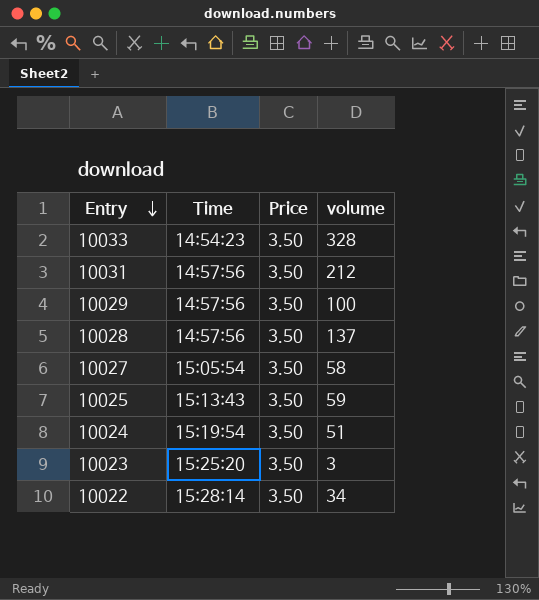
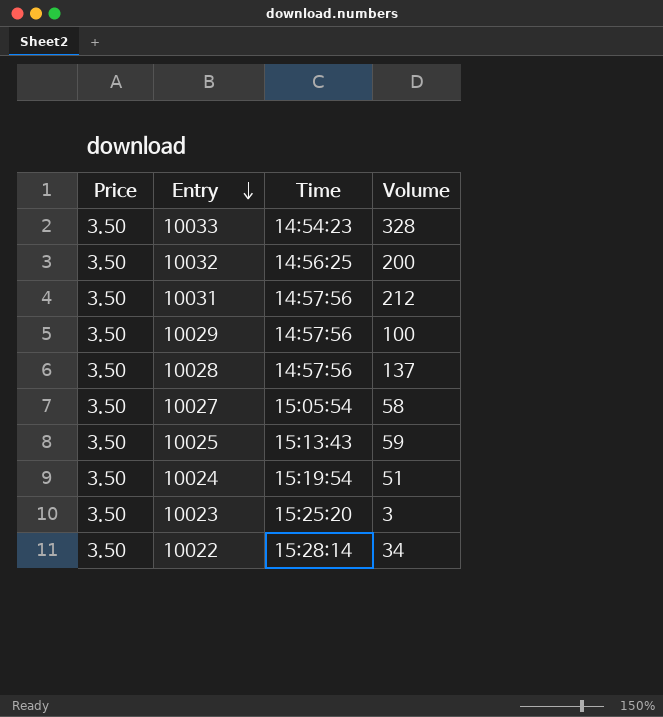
column Price | position: 3 -> 1
column name: volume -> Volume
row 10032: none -> 3.50 | 14:56:25 | 200

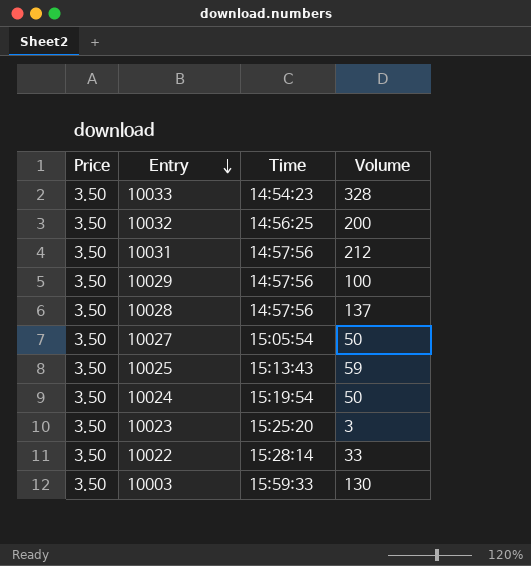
10027 | Volume: 58 -> 50
10024 | Volume: 51 -> 50
10022 | Volume: 34 -> 33
row 10003: none -> 3.50 | 15:59:33 | 130

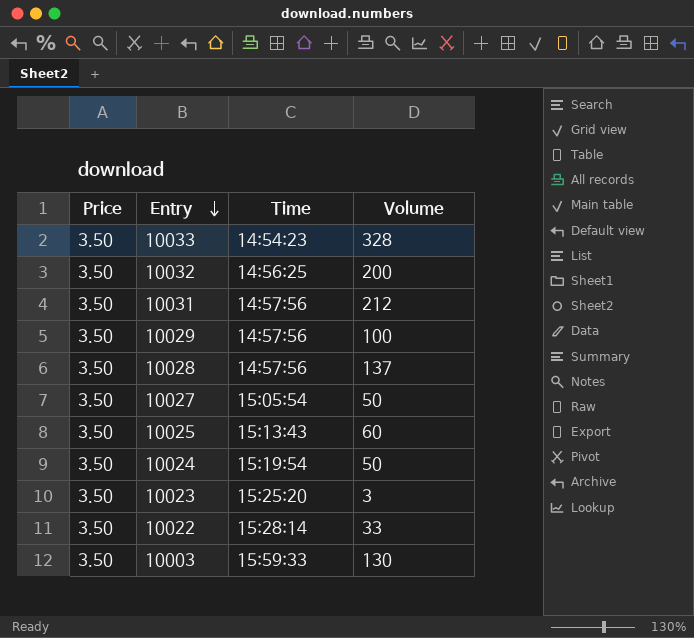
10025 | Volume: 59 -> 60

